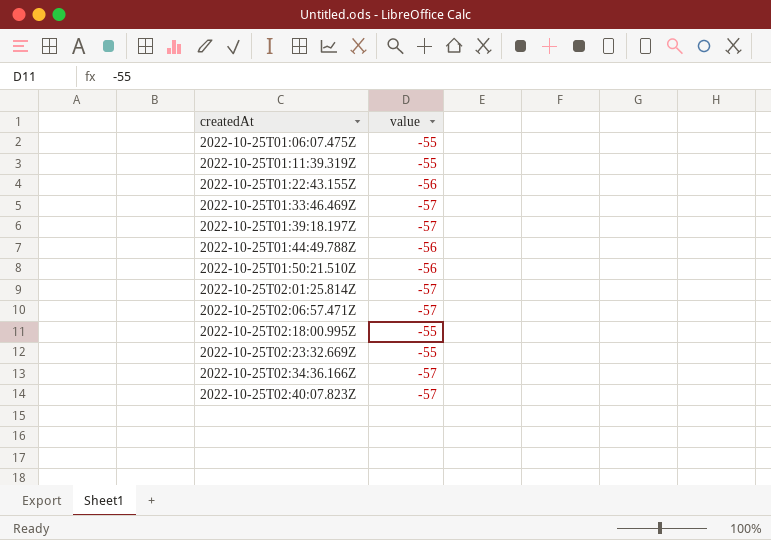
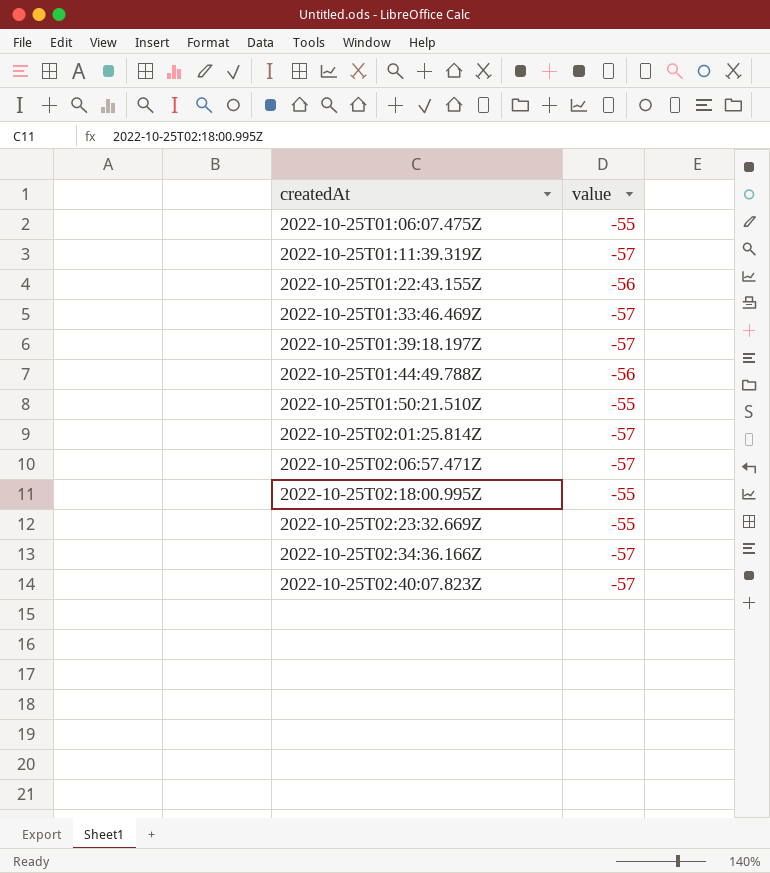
2022-10-25T01:11:39.319Z | value: -55 -> -57
2022-10-25T01:50:21.510Z | value: -56 -> -55

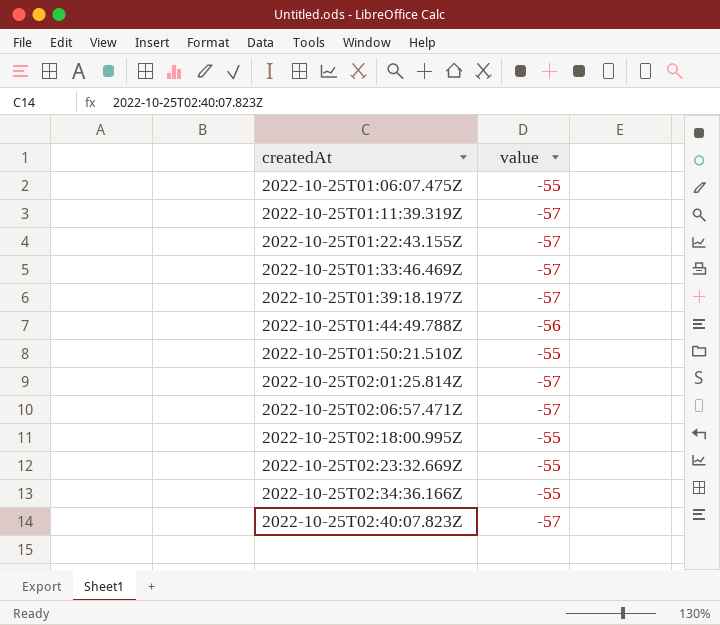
2022-10-25T01:22:43.155Z | value: -56 -> -57
2022-10-25T02:34:36.166Z | value: -57 -> -55

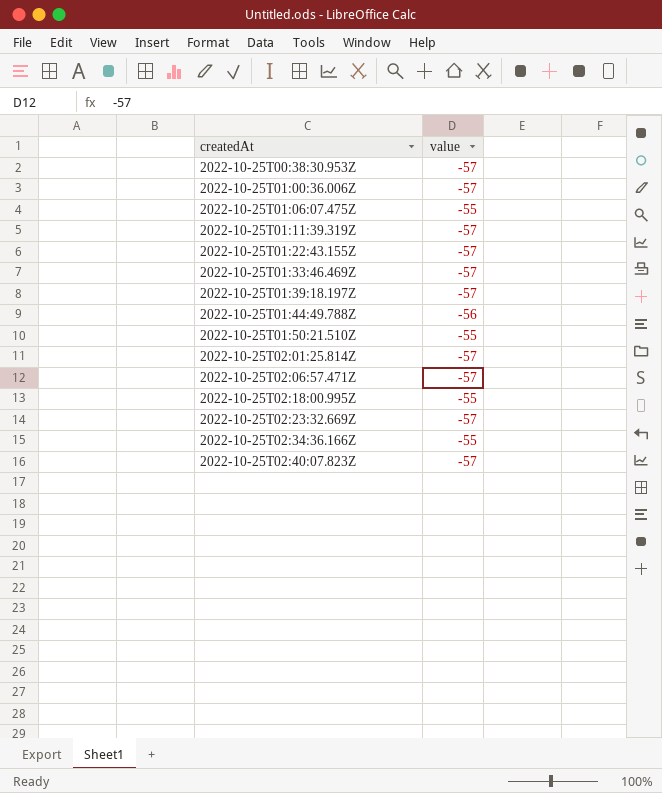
row 2022-10-25T00:38:30.953Z: none -> -57
row 2022-10-25T01:00:36.006Z: none -> -57
2022-10-25T02:23:32.669Z | value: -55 -> -57

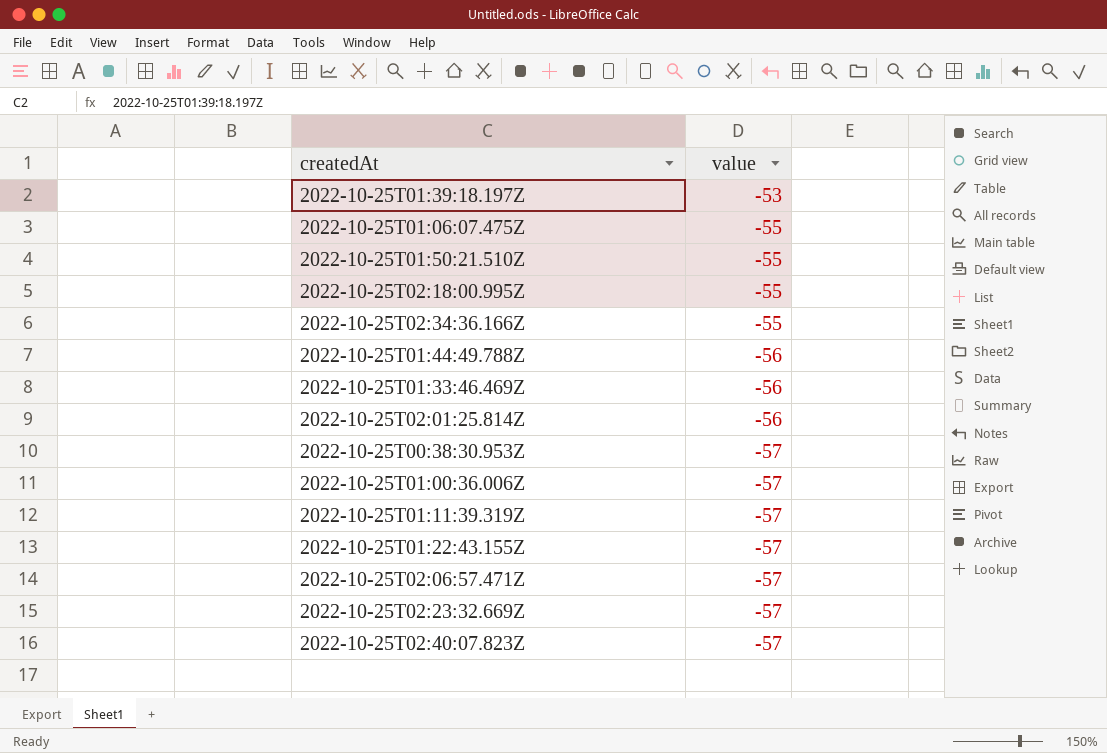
row order: createdAt ascending -> value descending
2022-10-25T01:39:18.197Z | value: -57 -> -53
2022-10-25T01:33:46.469Z | value: -57 -> -56
2022-10-25T02:01:25.814Z | value: -57 -> -56

